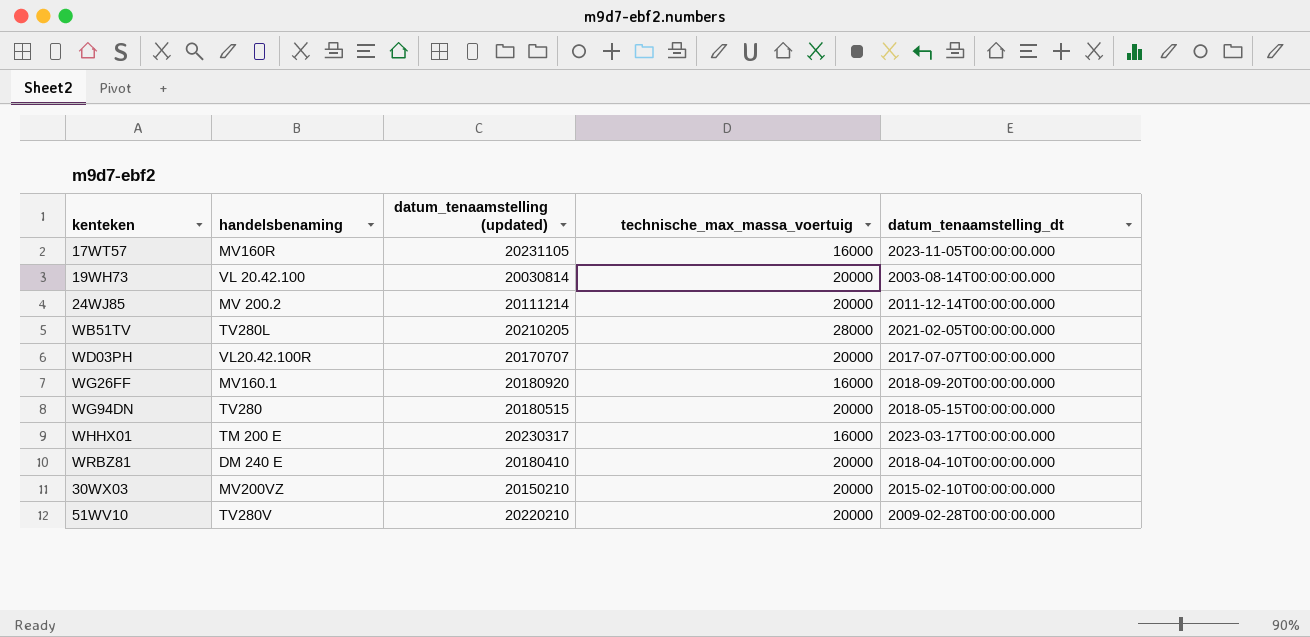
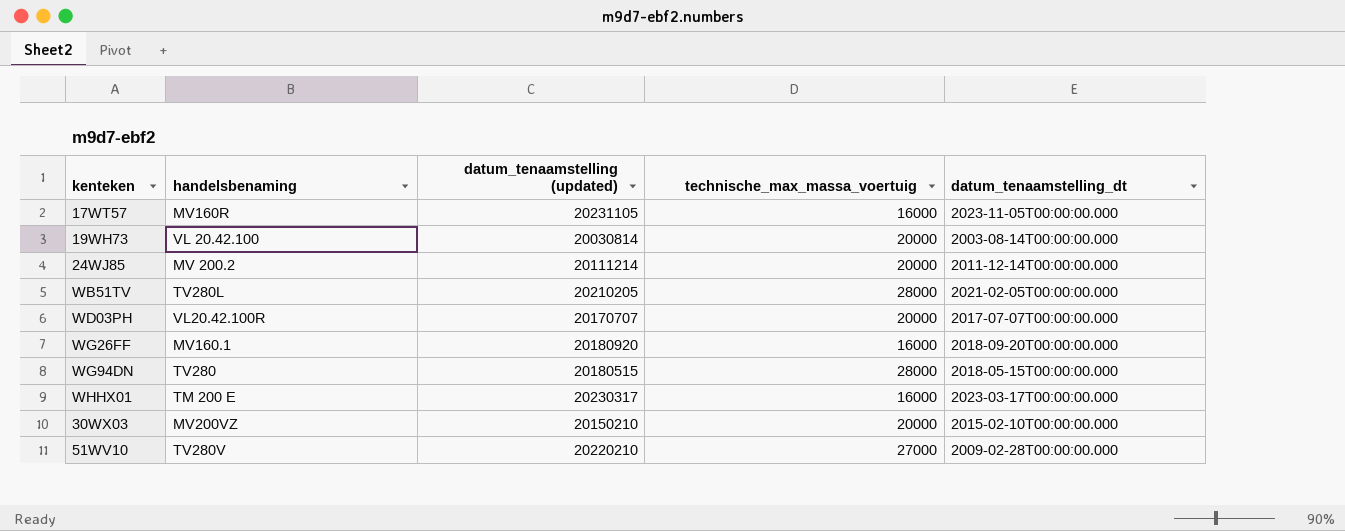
row WRBZ81: DM 240 E | 20180410 | 20000 | 2018-04-10T00:00:00.000 -> none
WG94DN | technische_max_massa_voertuig: 20000 -> 28000
51WV10 | technische_max_massa_voertuig: 20000 -> 27000

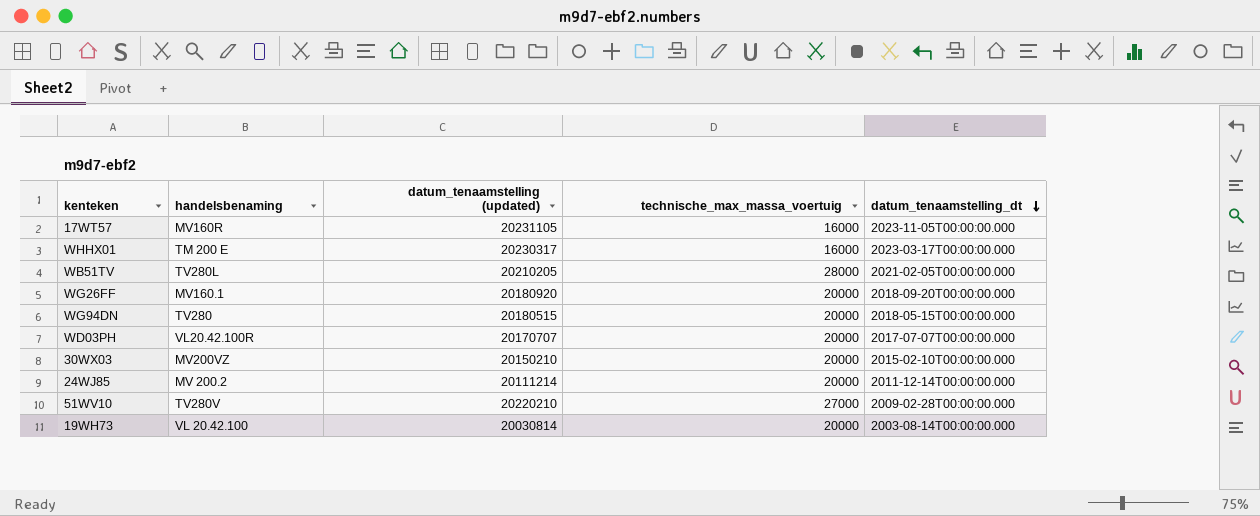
row order: none -> datum_tenaamstelling_dt descending
WG26FF | technische_max_massa_voertuig: 16000 -> 20000
WG94DN | technische_max_massa_voertuig: 28000 -> 20000

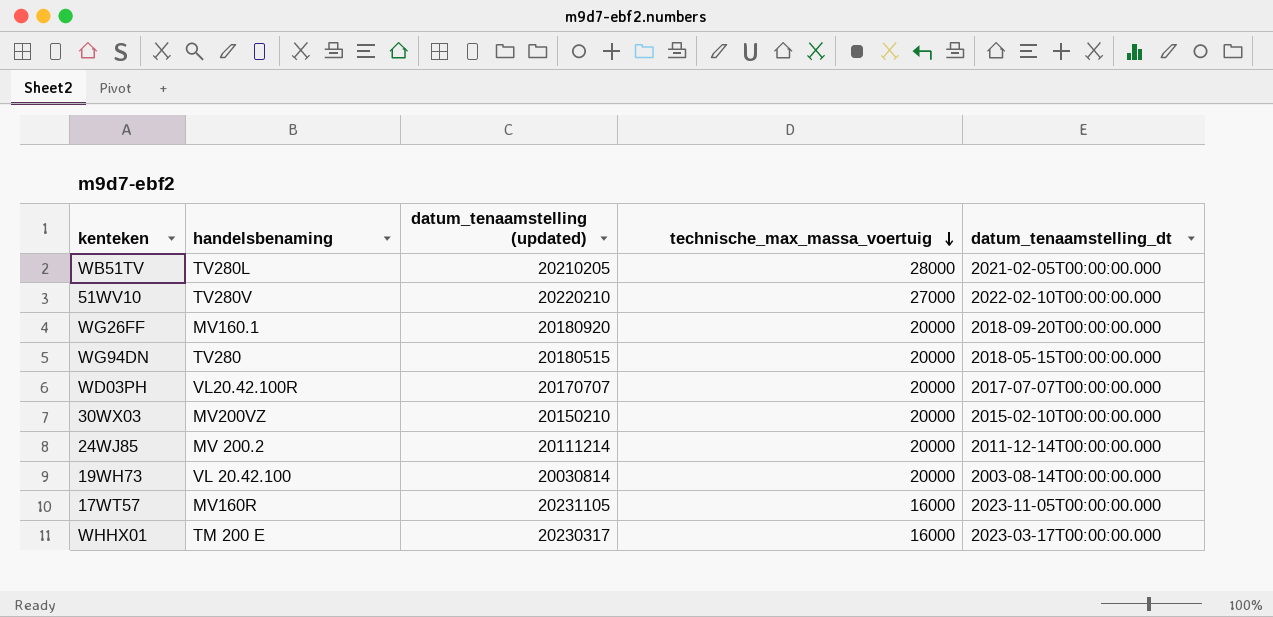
row order: datum_tenaamstelling_dt descending -> technische_max_massa_voertuig descending
51WV10 | datum_tenaamstelling_dt: 2009-02-28T00:00:00.000 -> 2022-02-10T00:00:00.000

